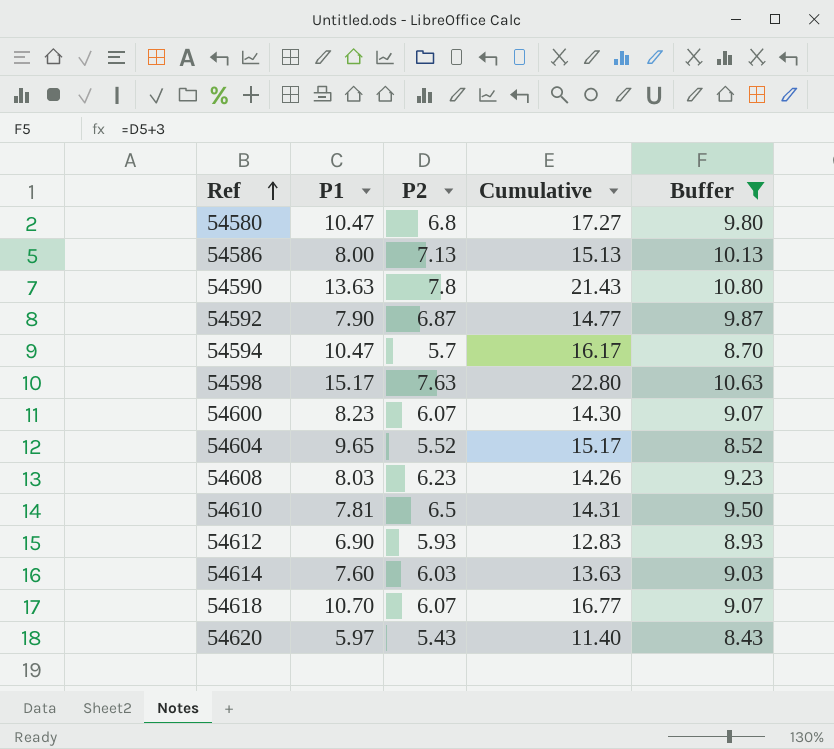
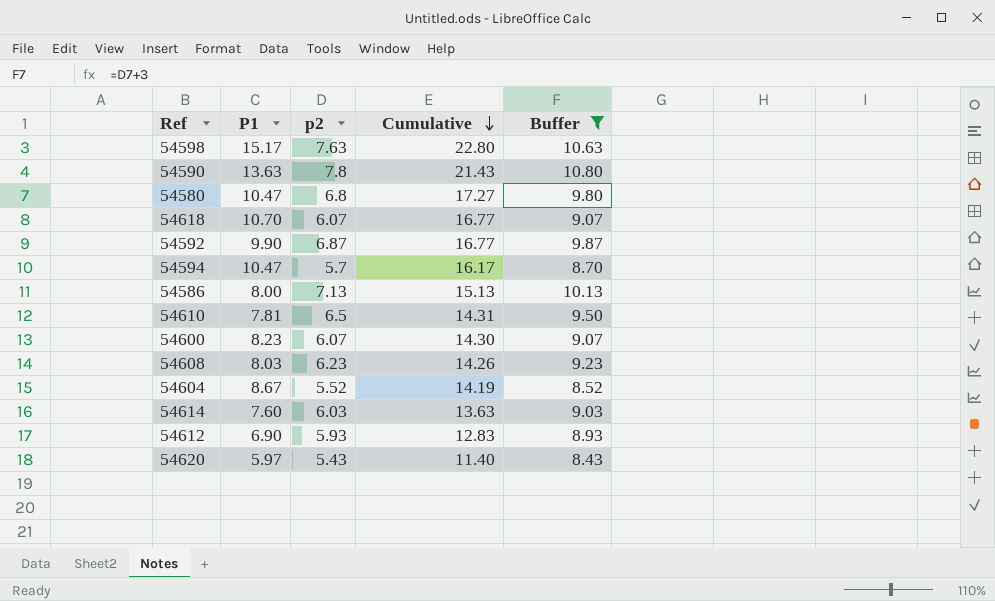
row order: Ref ascending -> Cumulative descending
column name: P2 -> p2
54592 | P1: 7.90 -> 9.90
54592 | Cumulative: 14.77 -> 16.77
54604 | P1: 9.65 -> 8.67
54604 | Cumulative: 15.17 -> 14.19

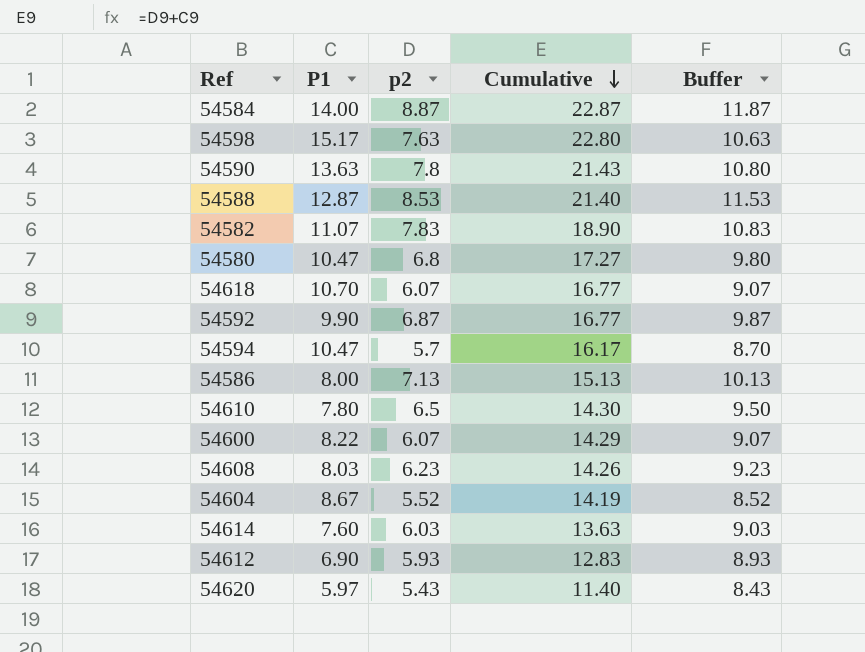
filter: Buffer <= 10.80 -> none
54610 | P1: 7.81 -> 7.80
54610 | Cumulative: 14.31 -> 14.30
54600 | P1: 8.23 -> 8.22
54600 | Cumulative: 14.30 -> 14.29

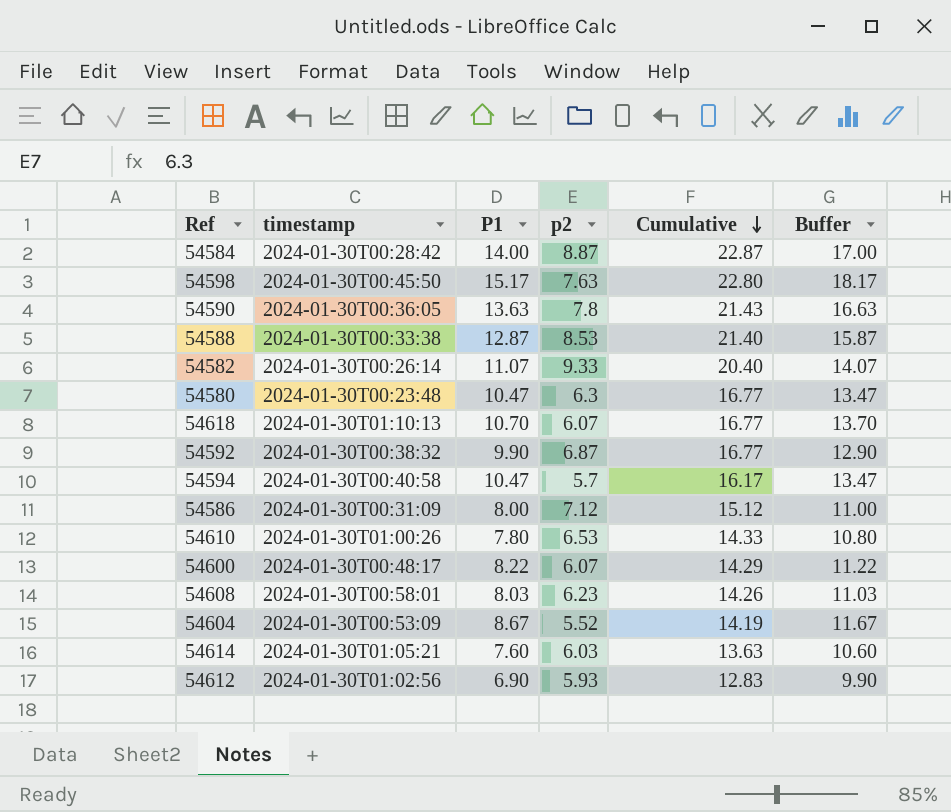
column timestamp | position: none -> 2
column Buffer | formula: [p2] + 3 -> [P1] + 3
row 54620: 5.97 | 5.43 | 11.40 | 8.43 -> none
54582 | p2: 7.83 -> 9.33
54582 | Cumulative: 18.90 -> 20.40
54580 | p2: 6.8 -> 6.3
54580 | Cumulative: 17.27 -> 16.77
54586 | p2: 7.13 -> 7.12
54586 | Cumulative: 15.13 -> 15.12
54610 | p2: 6.5 -> 6.53
54610 | Cumulative: 14.30 -> 14.33

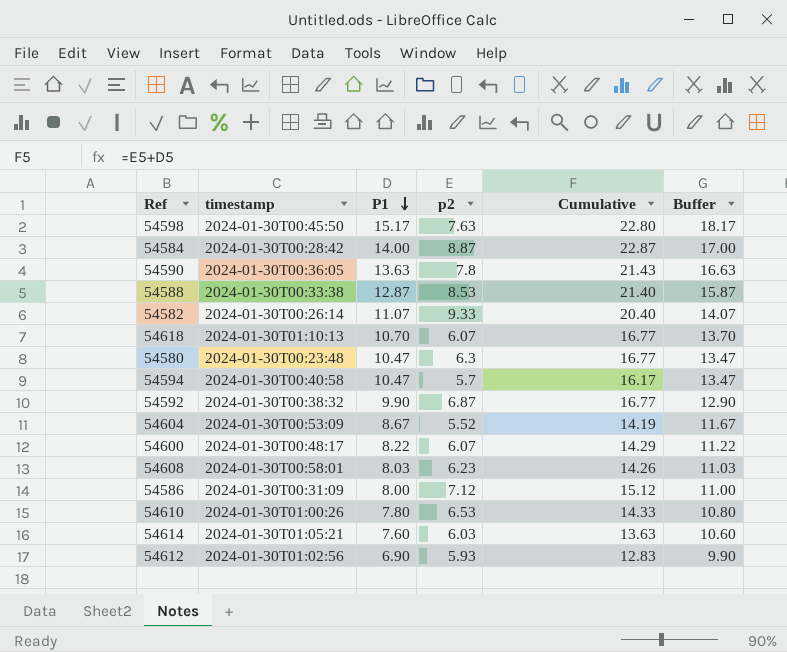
row order: Cumulative descending -> P1 descending

